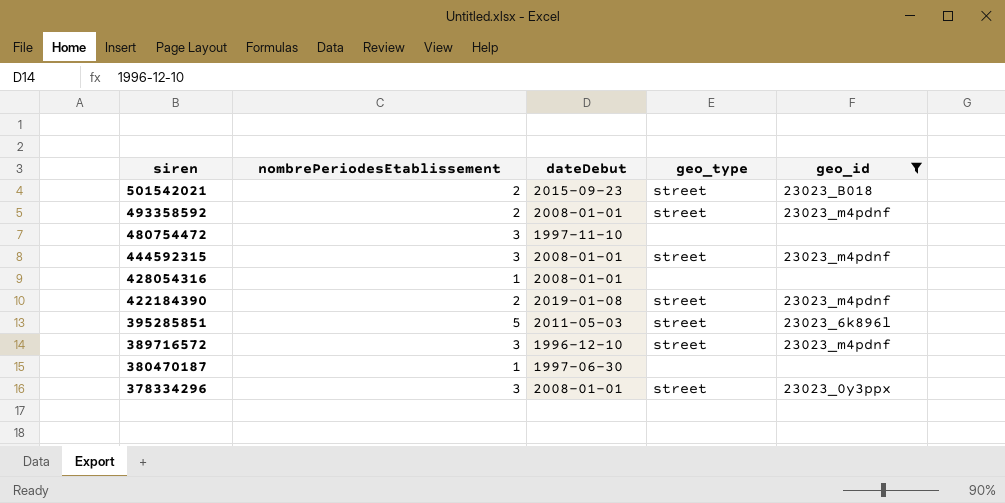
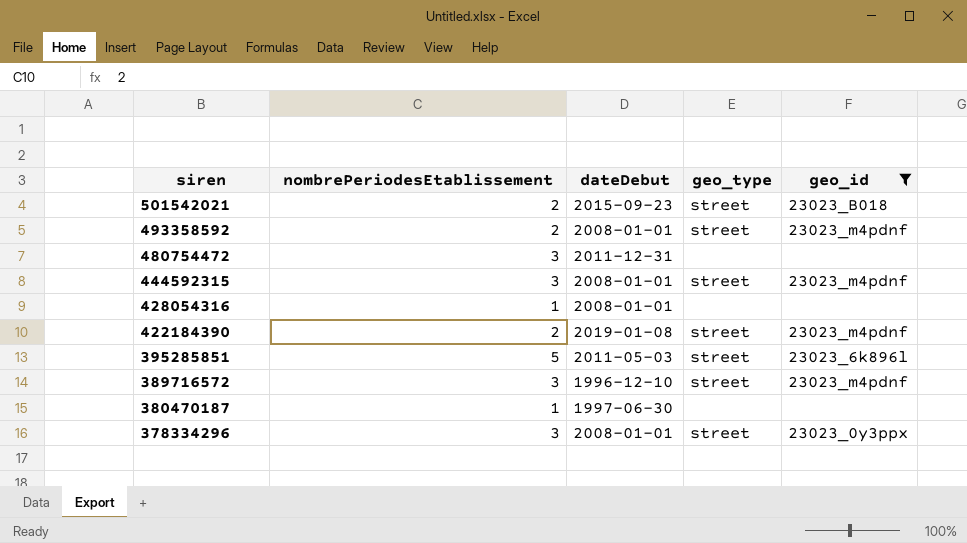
480754472 | dateDebut: 1997-11-10 -> 2011-12-31

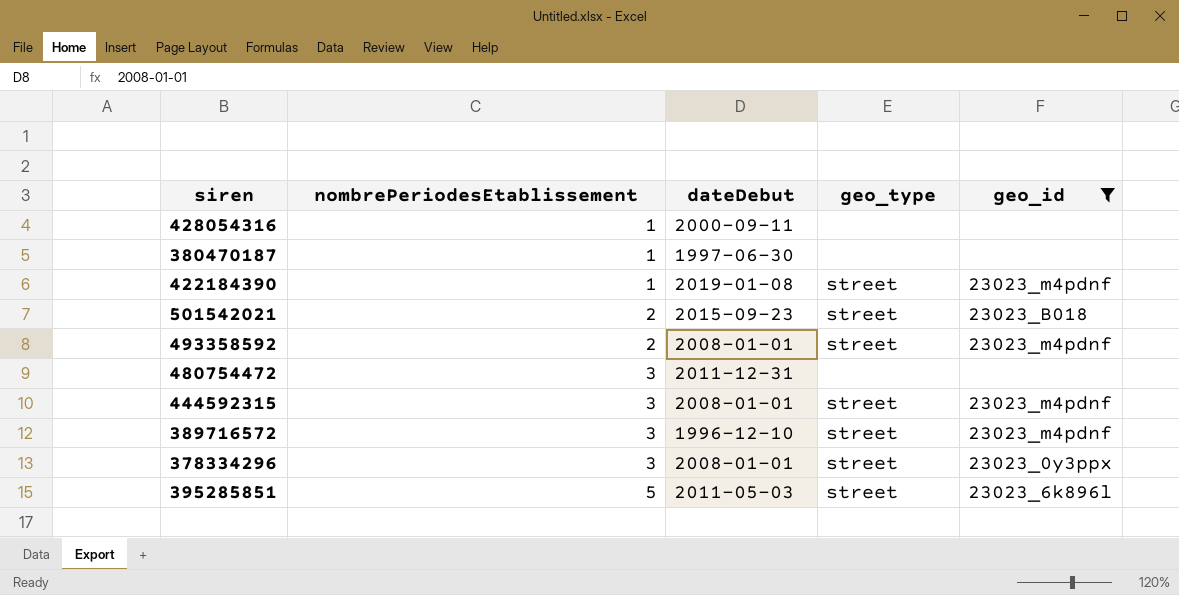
row order: siren descending -> nombrePeriodesEtablissement ascending
428054316 | dateDebut: 2008-01-01 -> 2000-09-11
422184390 | nombrePeriodesEtablissement: 2 -> 1

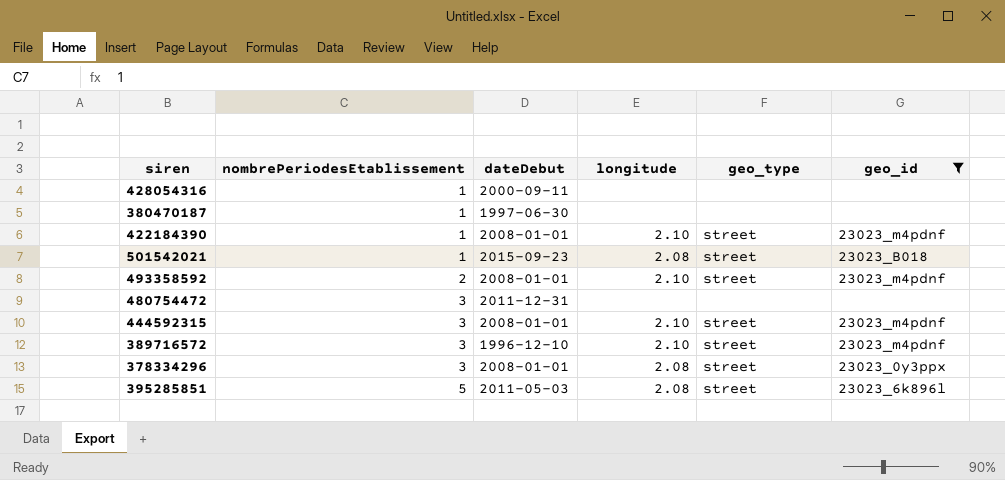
column longitude | position: none -> 4
422184390 | dateDebut: 2019-01-08 -> 2008-01-01
501542021 | nombrePeriodesEtablissement: 2 -> 1

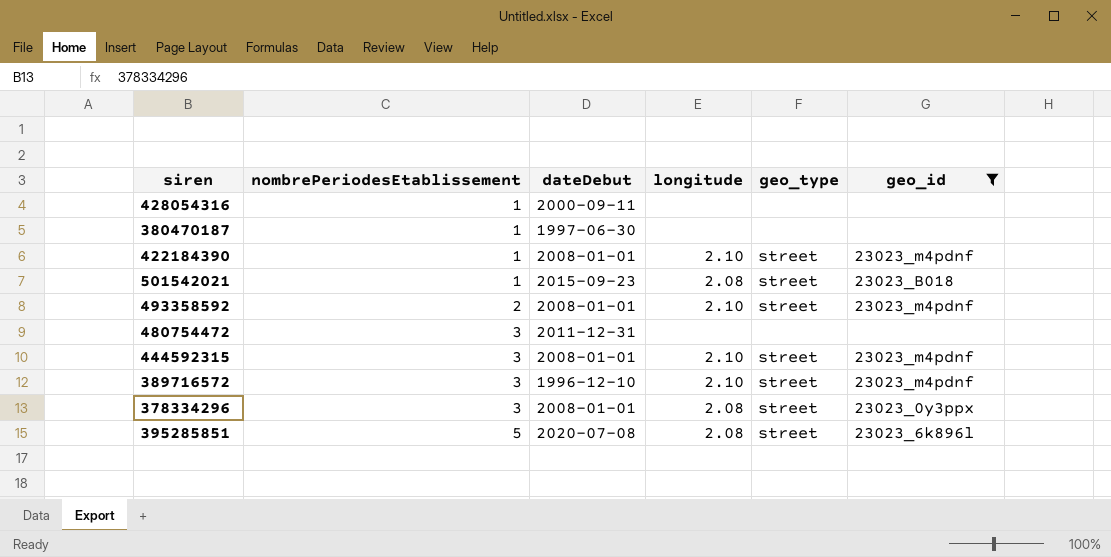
395285851 | dateDebut: 2011-05-03 -> 2020-07-08

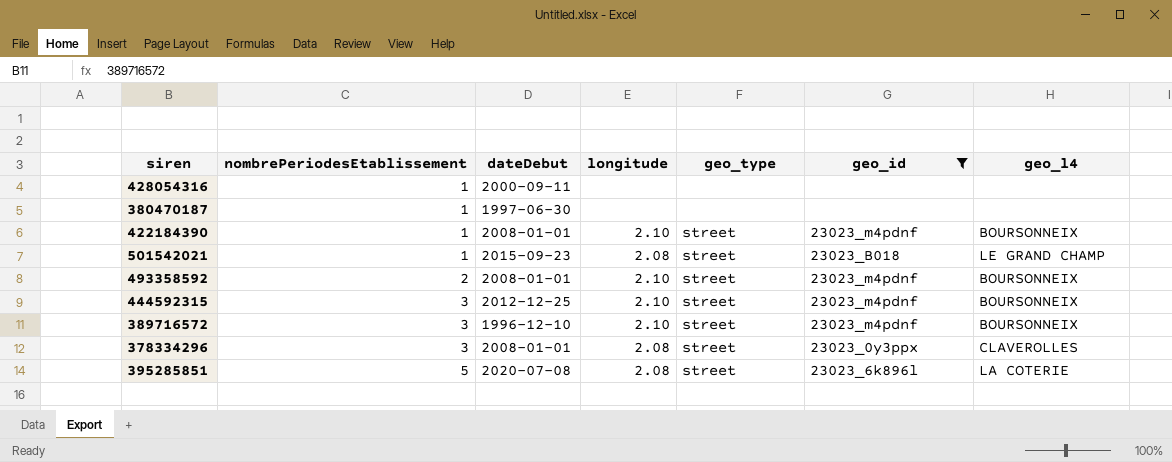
column geo_l4 | position: none -> 7
row 480754472: 3 | 2011-12-31 | none | none | none -> none
444592315 | dateDebut: 2008-01-01 -> 2012-12-25

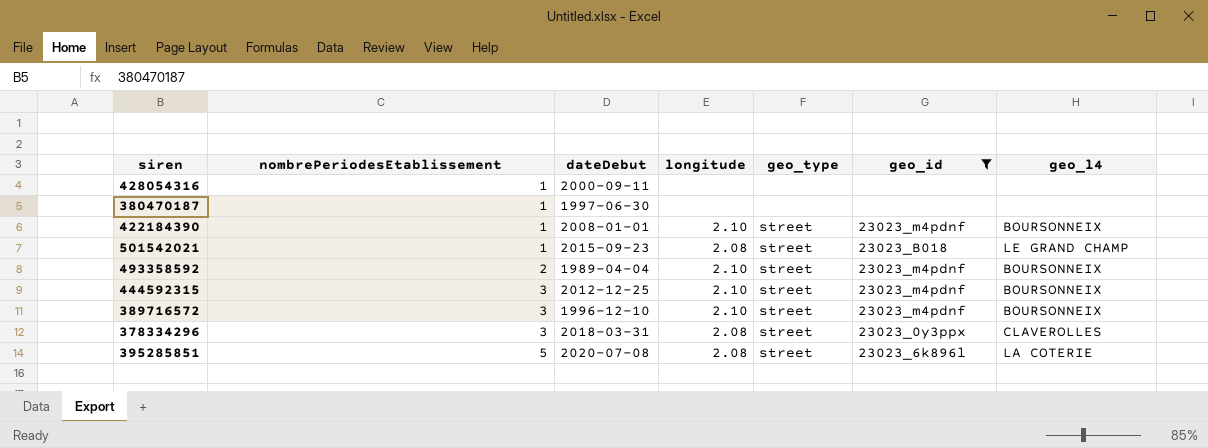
493358592 | dateDebut: 2008-01-01 -> 1989-04-04
378334296 | dateDebut: 2008-01-01 -> 2018-03-31

